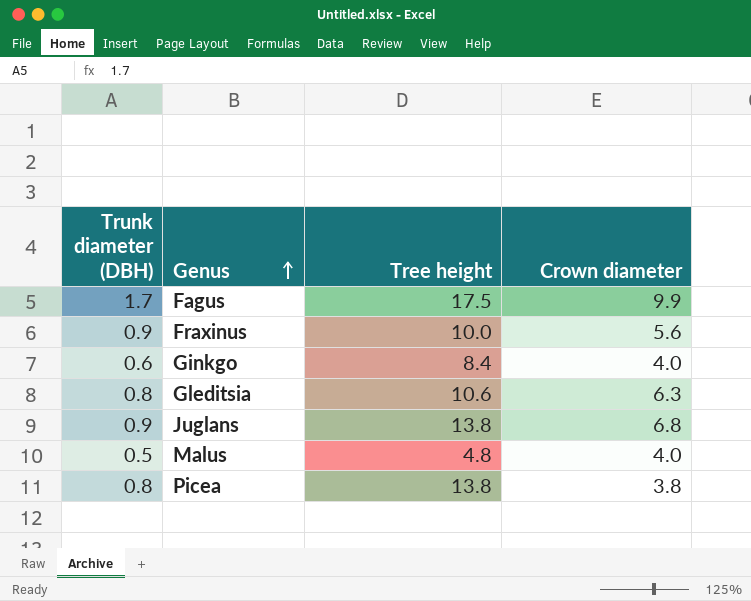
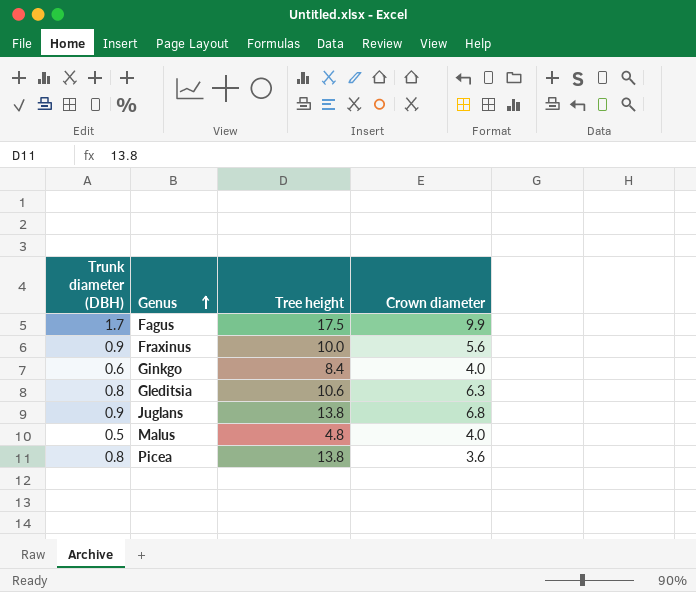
Picea | Crown diameter: 3.8 -> 3.6

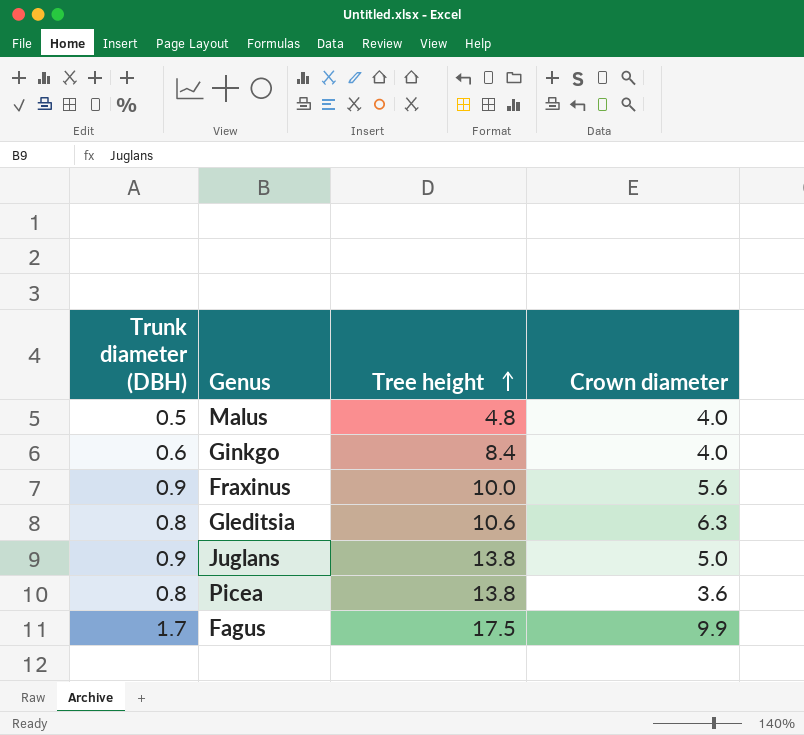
row order: Genus ascending -> Tree height ascending
Juglans | Crown diameter: 6.8 -> 5.0

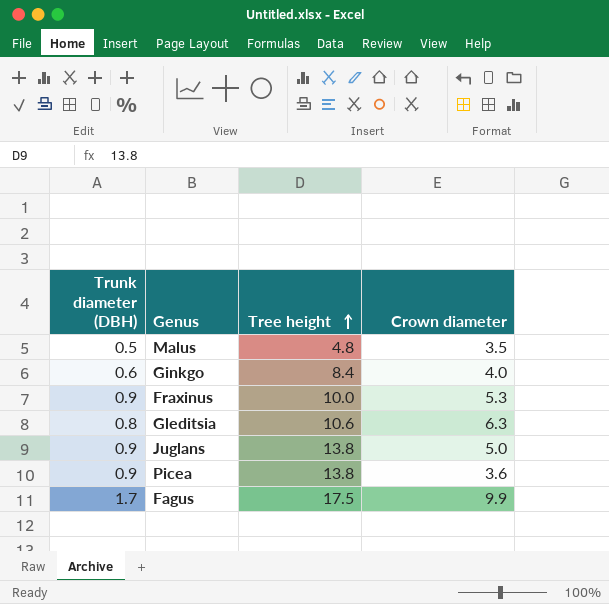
Malus | Crown diameter: 4.0 -> 3.5
Fraxinus | Crown diameter: 5.6 -> 5.3
Picea | Trunk diameter (DBH): 0.8 -> 0.9

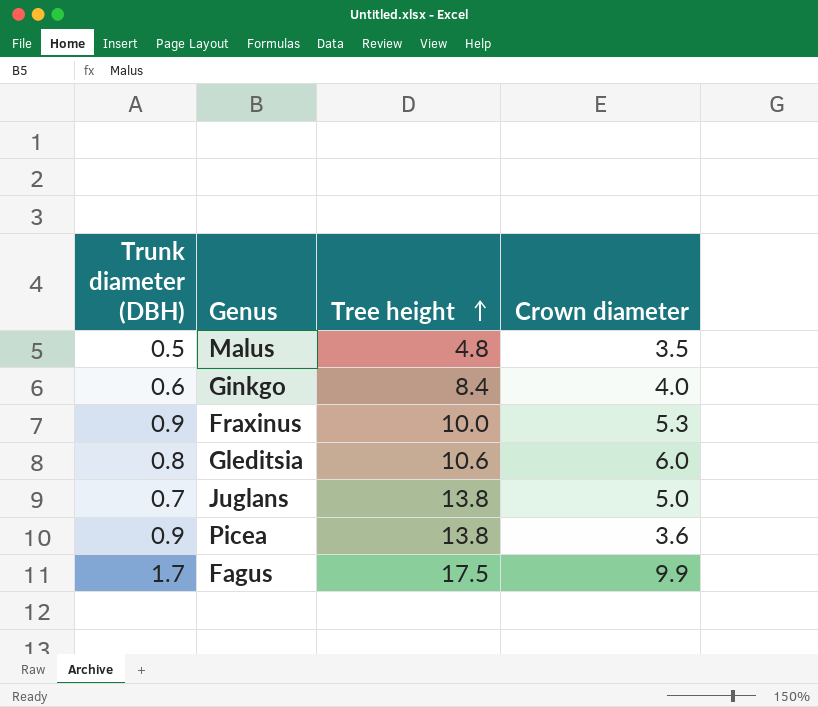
Gleditsia | Crown diameter: 6.3 -> 6.0
Juglans | Trunk diameter (DBH): 0.9 -> 0.7

